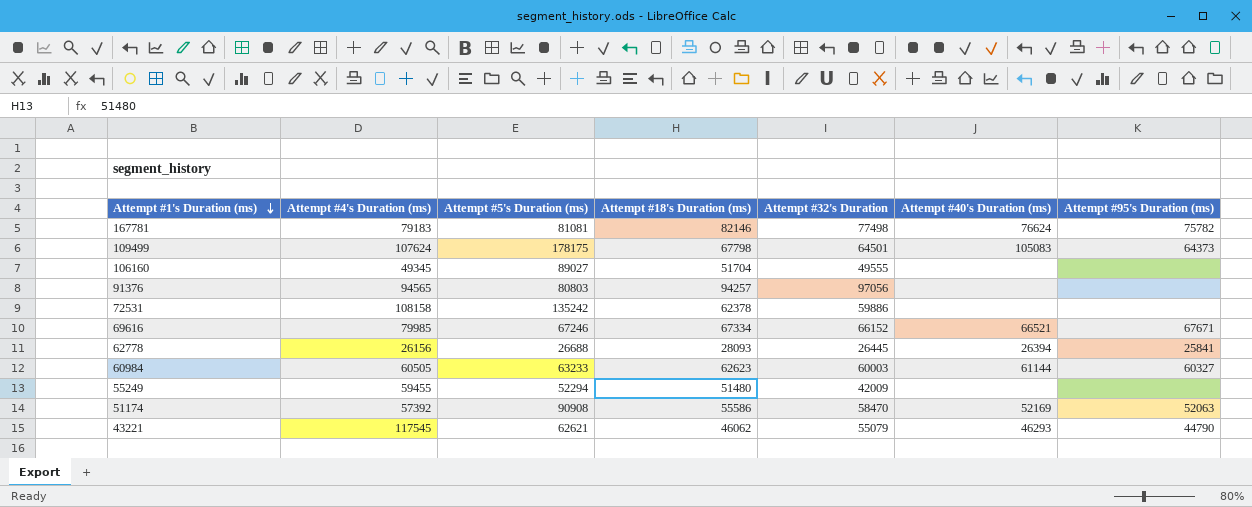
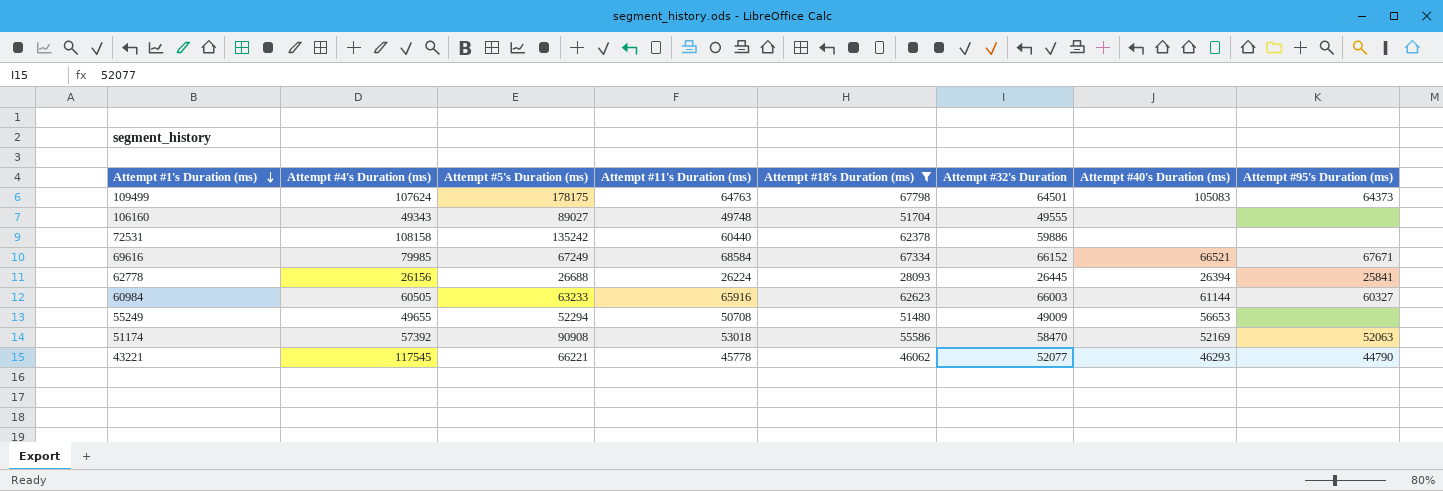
filter: none -> Attempt #18's Duration (ms) <= 67798
column Attempt #11's Duration (ms) | position: none -> 4
106160 | Attempt #4's Duration (ms): 49345 -> 49343
69616 | Attempt #5's Duration (ms): 67246 -> 67249
60984 | Attempt #32's Duration: 60003 -> 66003
55249 | Attempt #4's Duration (ms): 59455 -> 49655
55249 | Attempt #32's Duration: 42009 -> 49009
55249 | Attempt #40's Duration (ms): none -> 56653
43221 | Attempt #5's Duration (ms): 62621 -> 66221
43221 | Attempt #32's Duration: 55079 -> 52077

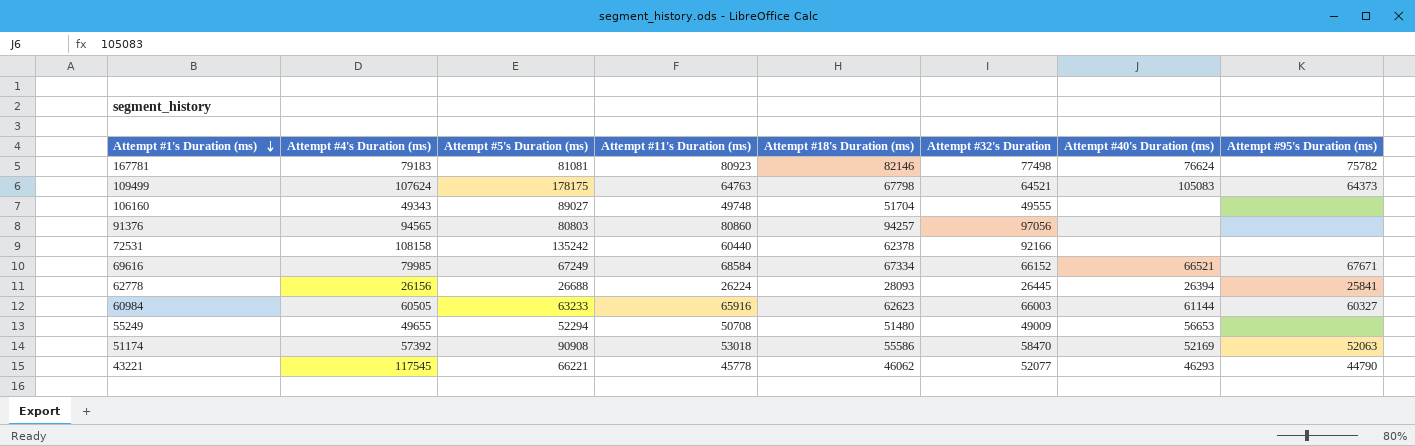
filter: Attempt #18's Duration (ms) <= 67798 -> none
109499 | Attempt #32's Duration: 64501 -> 64521
72531 | Attempt #32's Duration: 59886 -> 92166

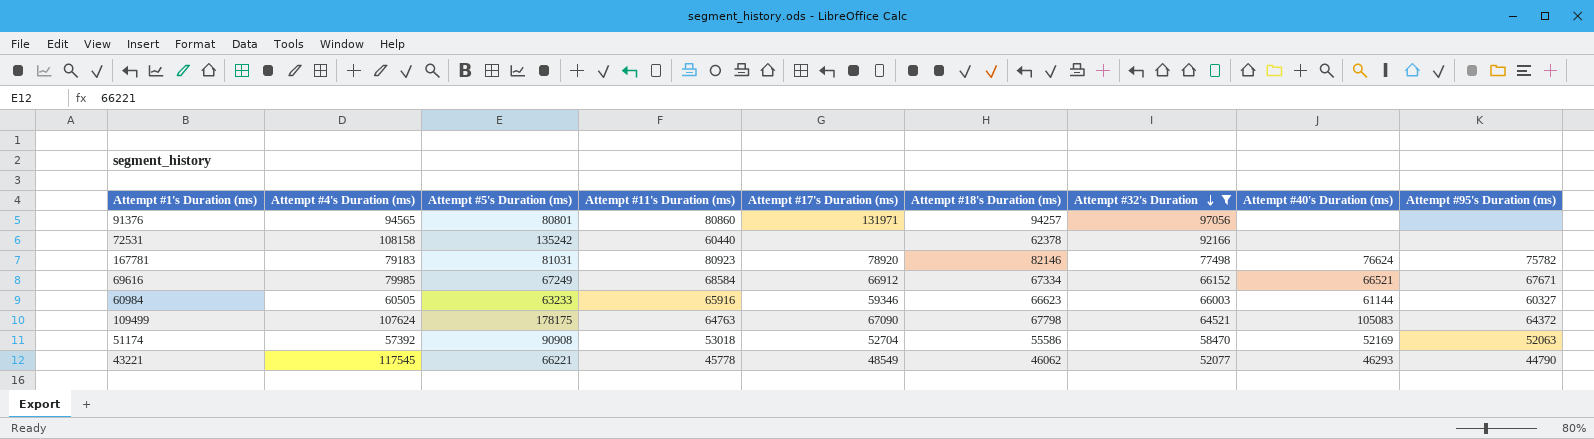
filter: none -> Attempt #32's Duration >= 52077
row order: Attempt #1's Duration (ms) descending -> Attempt #32's Duration descending
column Attempt #17's Duration (ms) | position: none -> 5
91376 | Attempt #5's Duration (ms): 80803 -> 80801
167781 | Attempt #5's Duration (ms): 81081 -> 81031
60984 | Attempt #18's Duration (ms): 62623 -> 66623
109499 | Attempt #95's Duration (ms): 64373 -> 64372

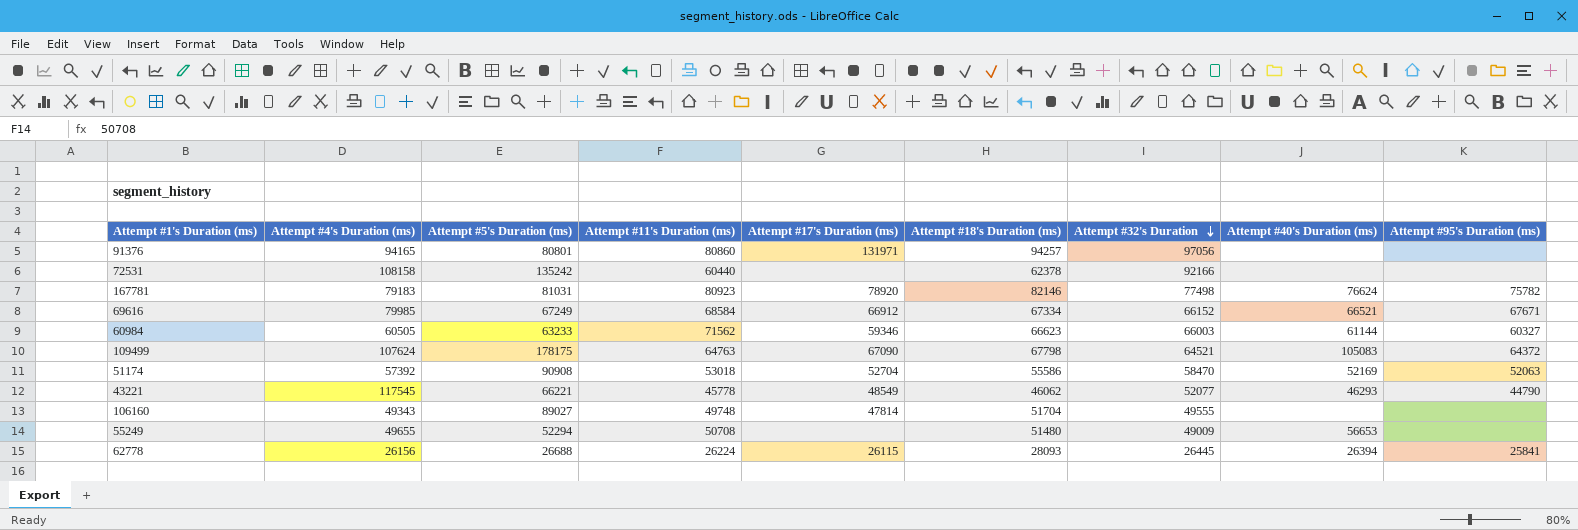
filter: Attempt #32's Duration >= 52077 -> none
91376 | Attempt #4's Duration (ms): 94565 -> 94165
60984 | Attempt #11's Duration (ms): 65916 -> 71562

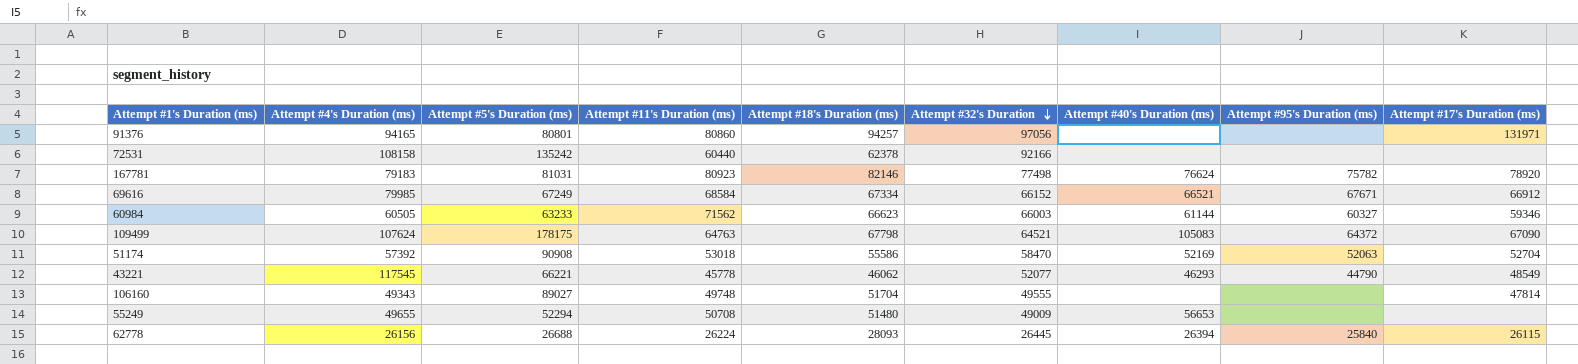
column Attempt #17's Duration (ms) | position: 5 -> 9
62778 | Attempt #95's Duration (ms): 25841 -> 25840

